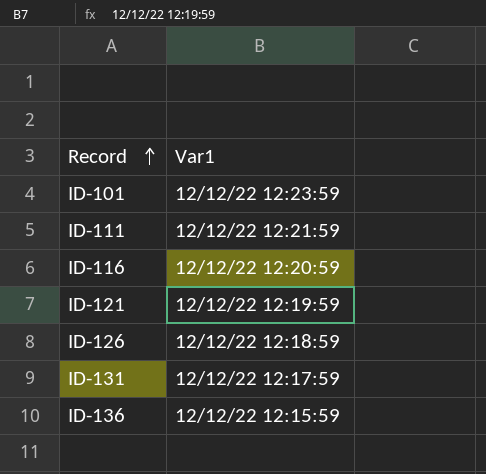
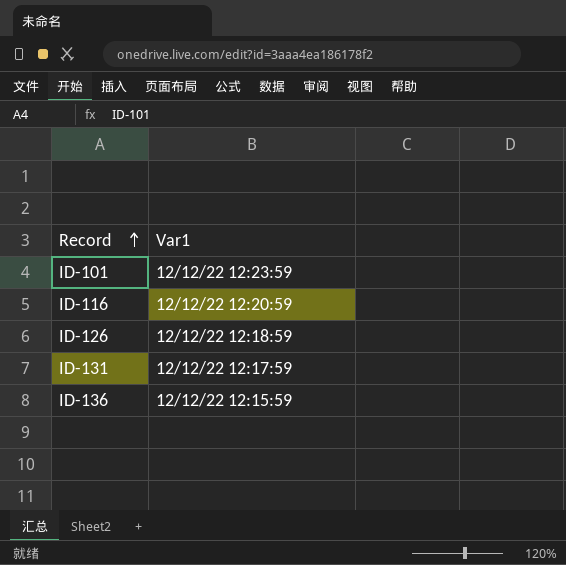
row ID-111: 12/12/22 12:21:59 -> none
row ID-121: 12/12/22 12:19:59 -> none

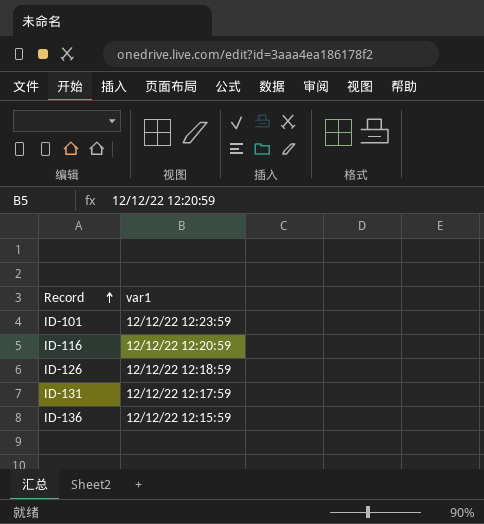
column name: Var1 -> var1

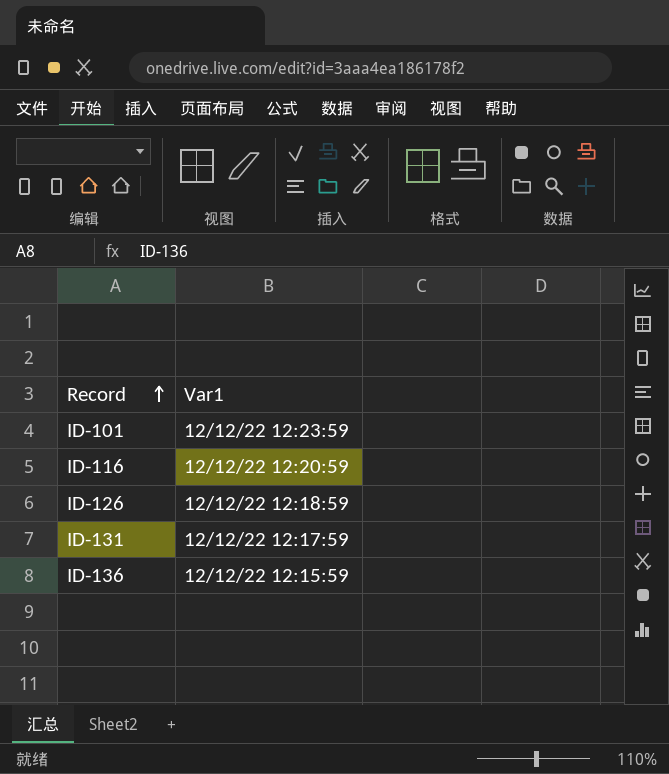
column name: var1 -> Var1

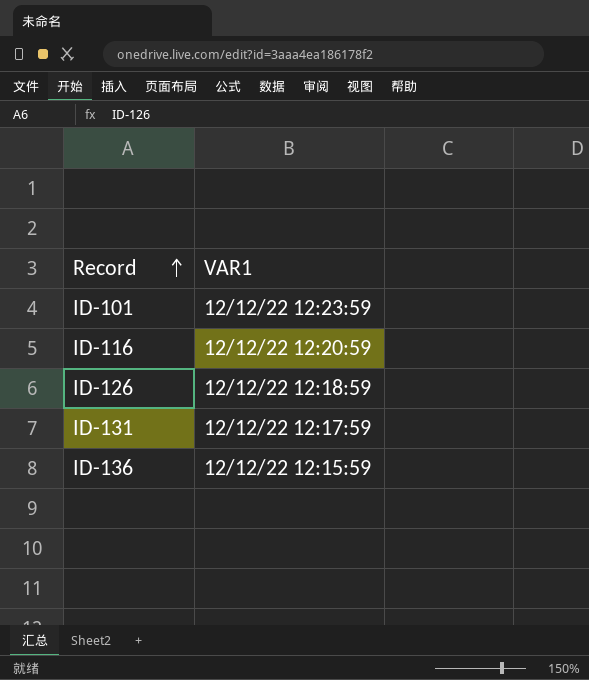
column name: Var1 -> VAR1

